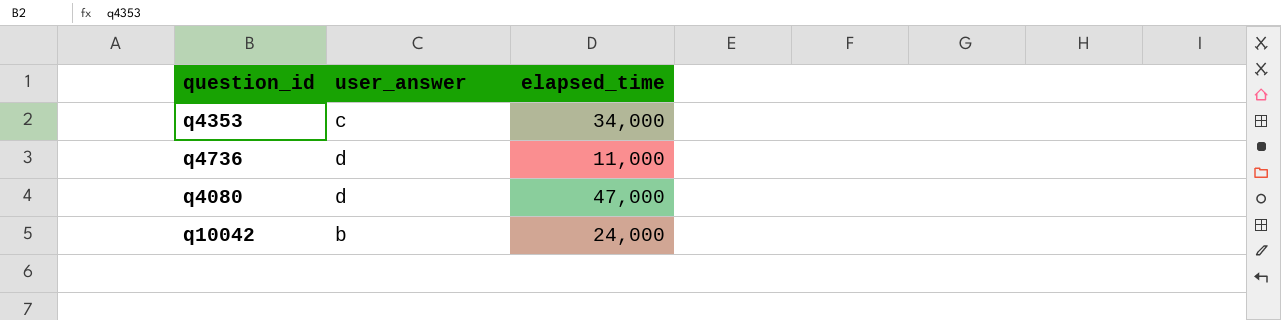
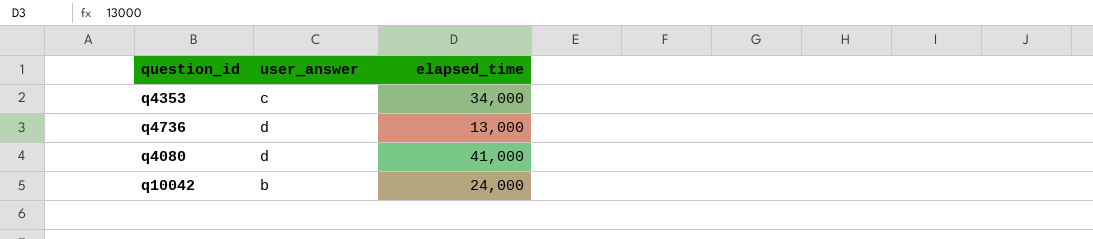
q4736 | elapsed_time: 11,000 -> 13,000
q4080 | elapsed_time: 47,000 -> 41,000

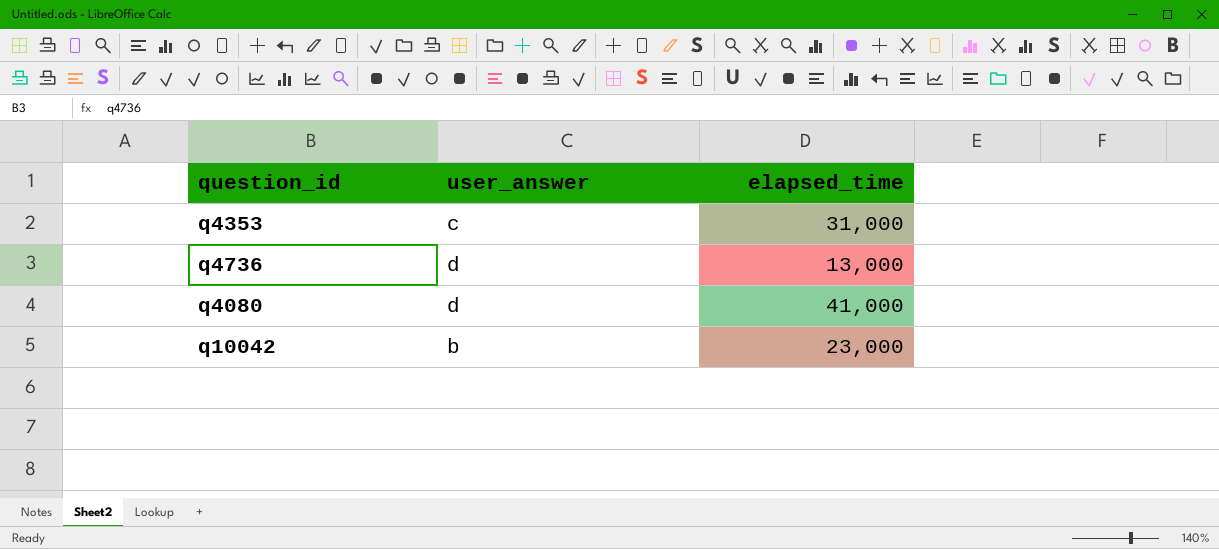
q4353 | elapsed_time: 34,000 -> 31,000
q10042 | elapsed_time: 24,000 -> 23,000

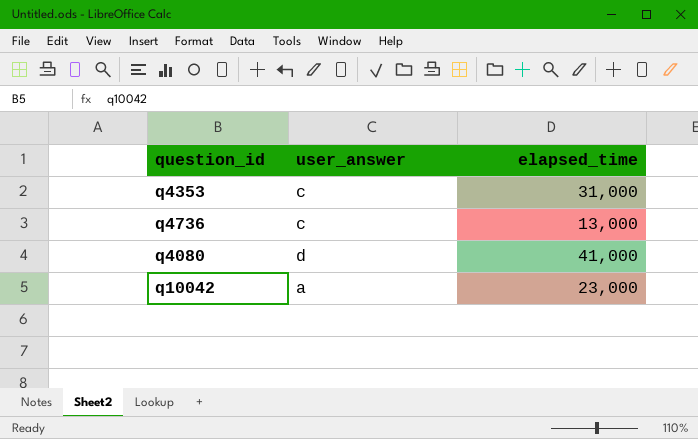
q4736 | user_answer: d -> c
q10042 | user_answer: b -> a

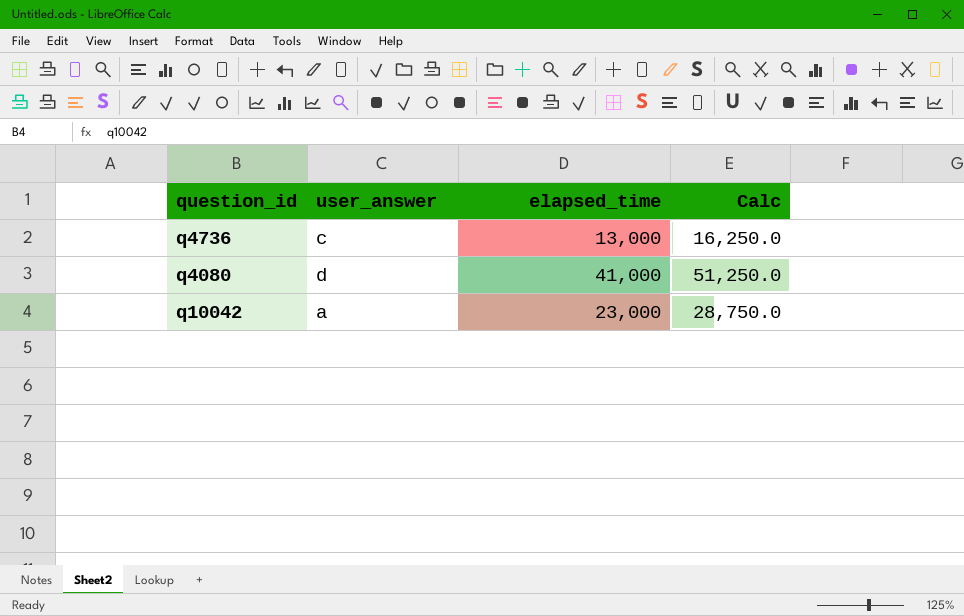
column Calc | formula: none -> [elapsed_time] * 1.25
row q4353: c | 31,000 -> none

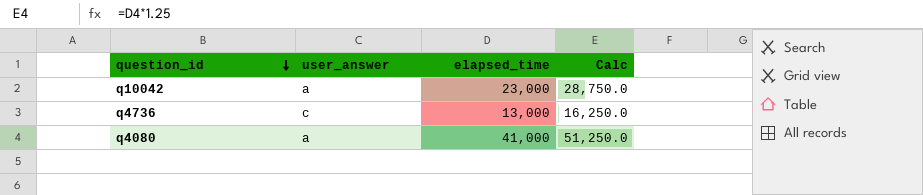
row order: none -> question_id descending
q4080 | user_answer: d -> a

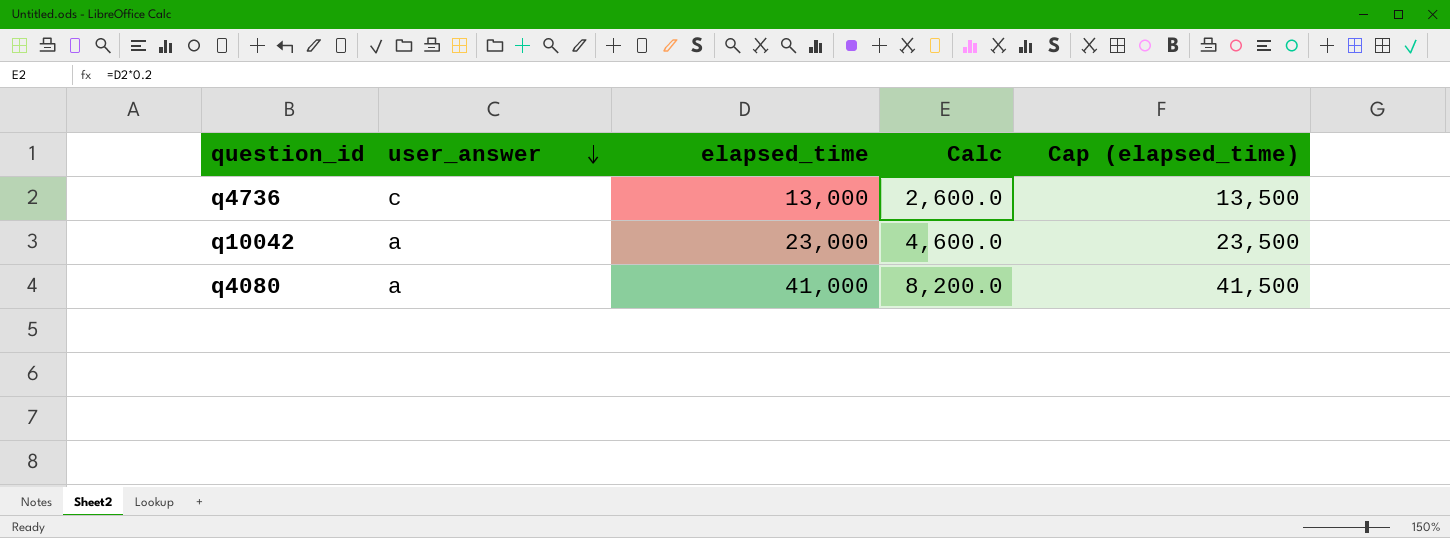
row order: question_id descending -> user_answer descending
column Calc | formula: [elapsed_time] * 1.25 -> [elapsed_time] * 0.2
column Cap (elapsed_time) | formula: none -> [elapsed_time] + 500

